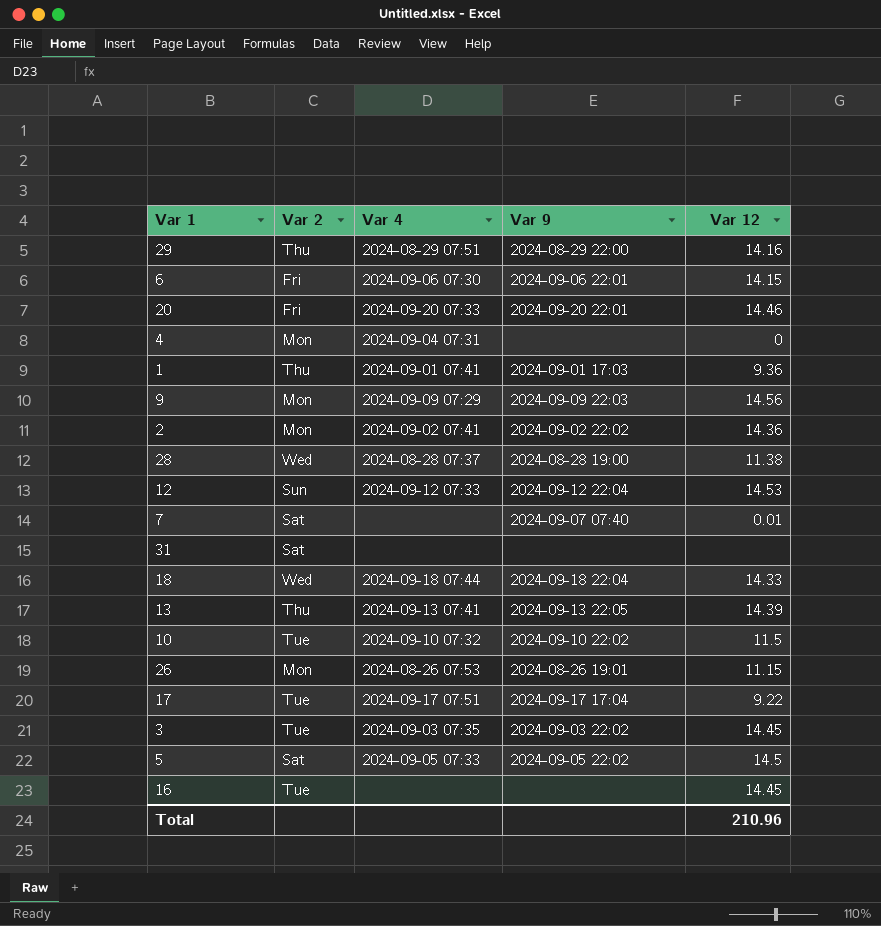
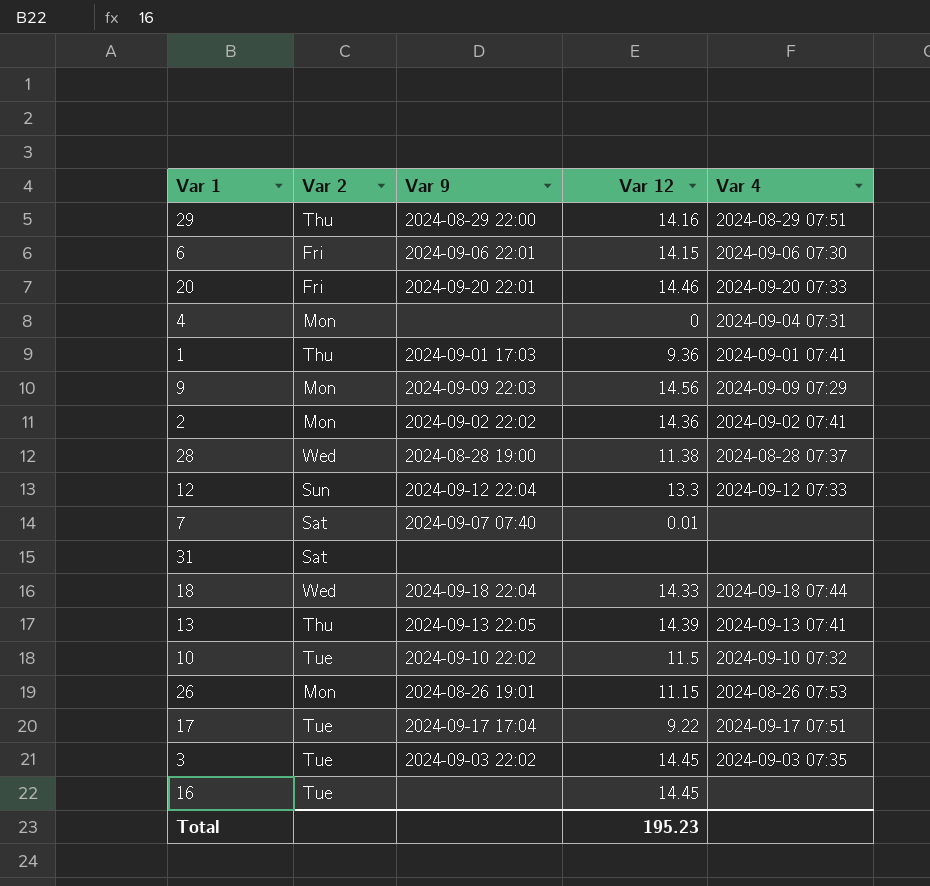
column Var 4 | position: 3 -> 5
row 5: Sat | 2024-09-05 07:33 | 2024-09-05 22:02 | 14.5 -> none
12 | Var 12: 14.53 -> 13.3
Total | Var 12: 210.96 -> 195.23

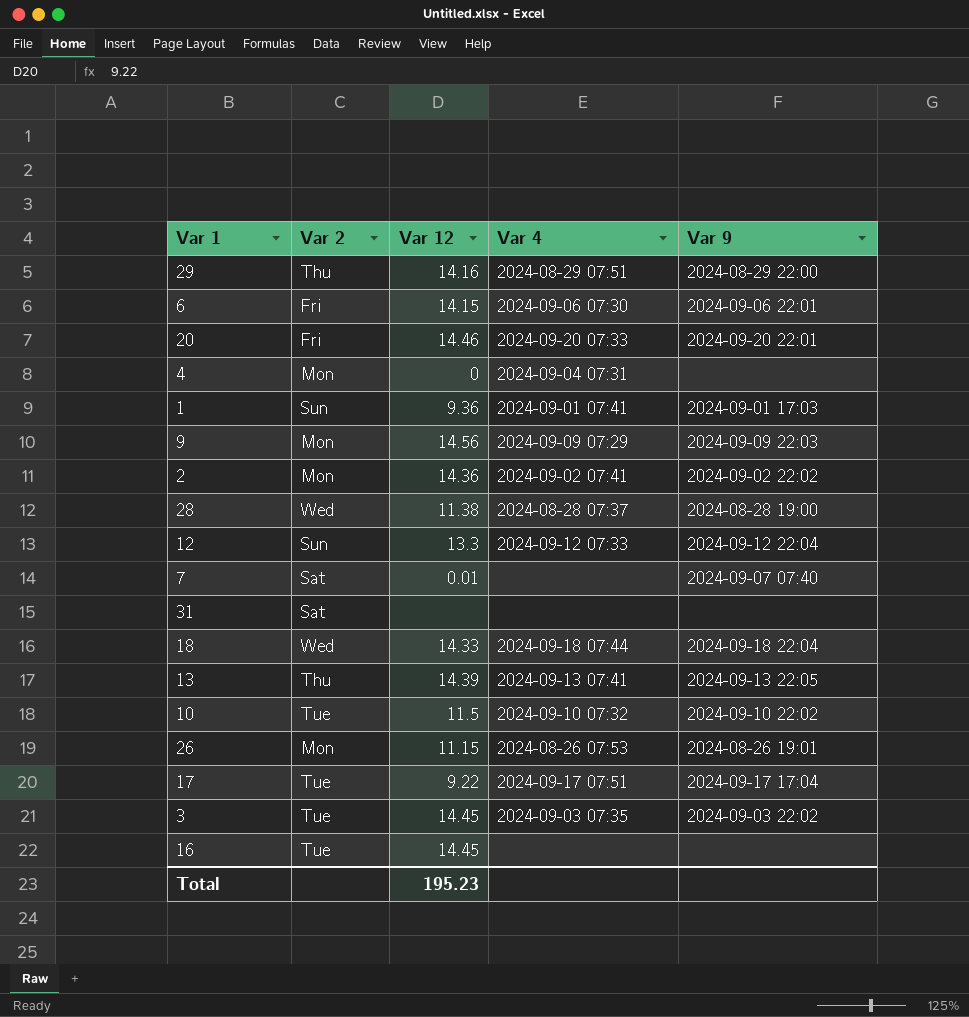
column Var 9 | position: 3 -> 5
1 | Var 2: Thu -> Sun

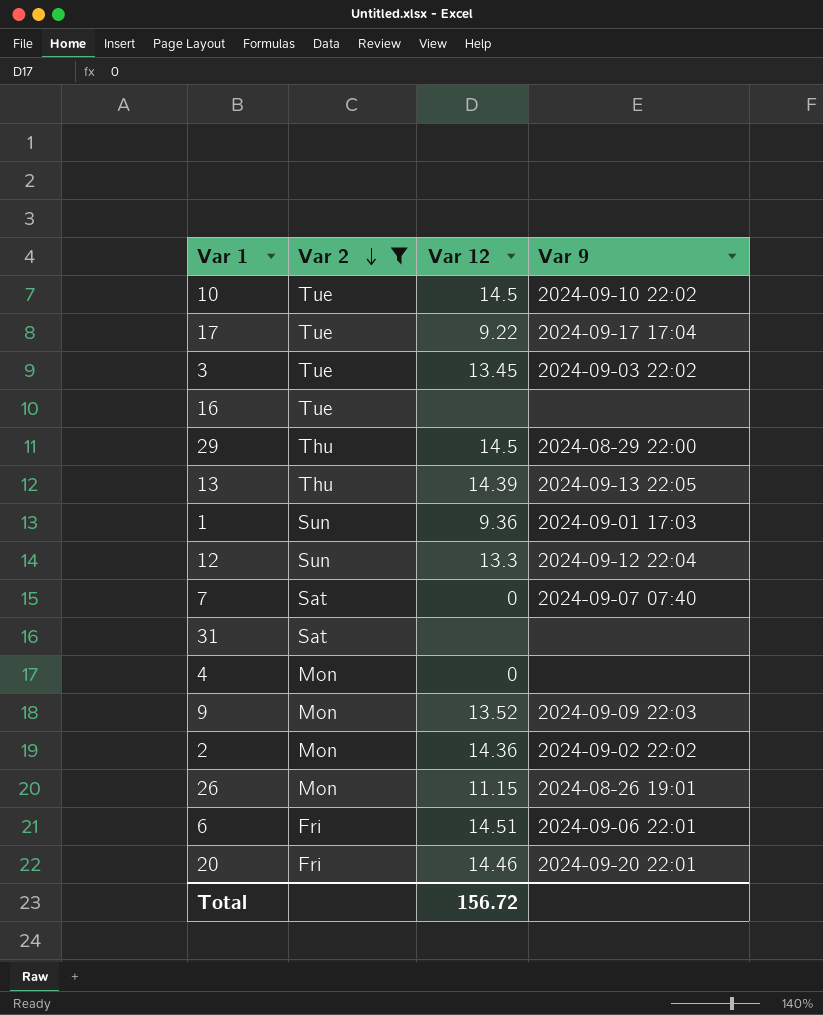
filter: none -> Var 2 != Wed
row order: none -> Var 2 descending
column Var 4 | position: 4 -> none
10 | Var 12: 11.5 -> 14.5
3 | Var 12: 14.45 -> 13.45
16 | Var 12: 14.45 -> none
29 | Var 12: 14.16 -> 14.5
7 | Var 12: 0.01 -> 0
9 | Var 12: 14.56 -> 13.52
6 | Var 12: 14.15 -> 14.51
Total | Var 12: 195.23 -> 156.72

